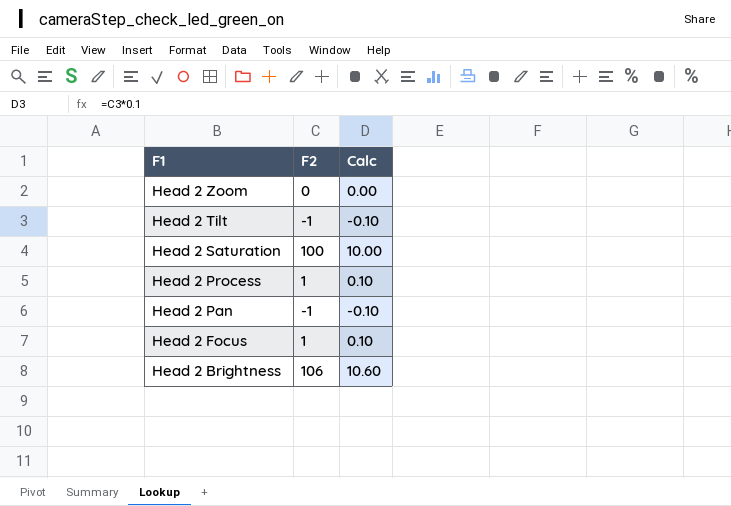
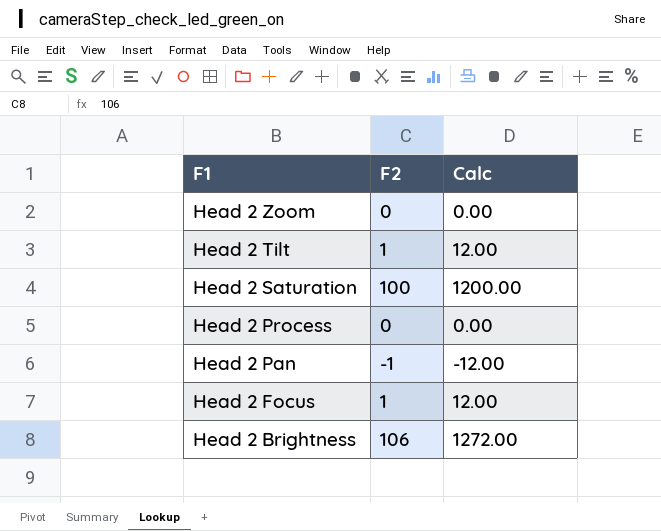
column Calc | formula: [F2] * 0.1 -> [F2] * 12
Head 2 Tilt | F2: -1 -> 1
Head 2 Process | F2: 1 -> 0

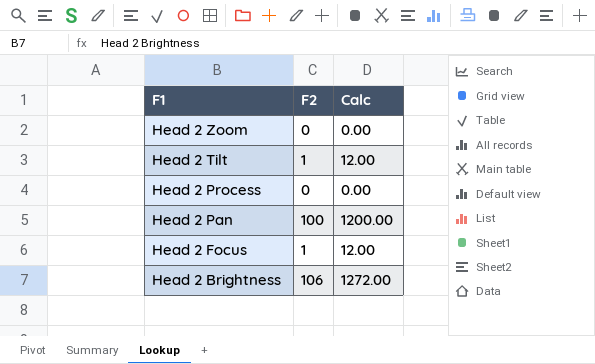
row Head 2 Saturation: 100 | 1200.00 -> none
Head 2 Pan | F2: -1 -> 100
Head 2 Pan | Calc: -12.00 -> 1200.00

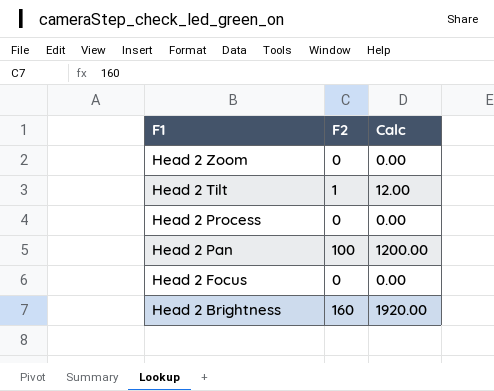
Head 2 Focus | F2: 1 -> 0
Head 2 Focus | Calc: 12.00 -> 0.00
Head 2 Brightness | F2: 106 -> 160
Head 2 Brightness | Calc: 1272.00 -> 1920.00

